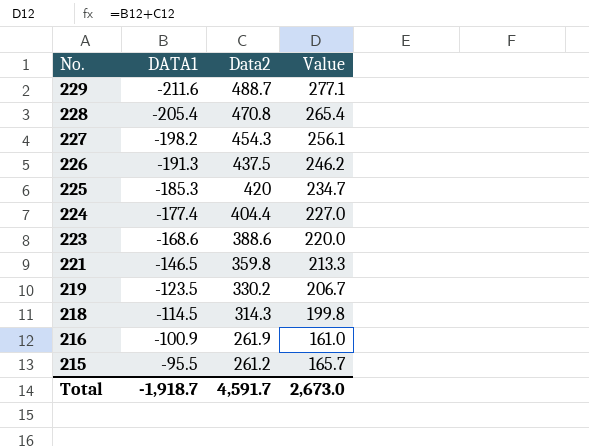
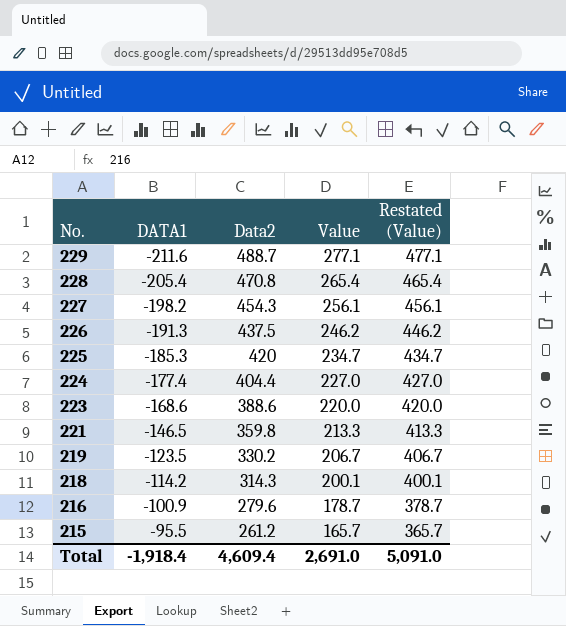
column Restated (Value) | formula: none -> [Value] + 200
218 | DATA1: -114.5 -> -114.2
218 | Value: 199.8 -> 200.1
216 | Data2: 261.9 -> 279.6
216 | Value: 161.0 -> 178.7
Total | DATA1: -1,918.7 -> -1,918.4
Total | Data2: 4,591.7 -> 4,609.4
Total | Value: 2,673.0 -> 2,691.0

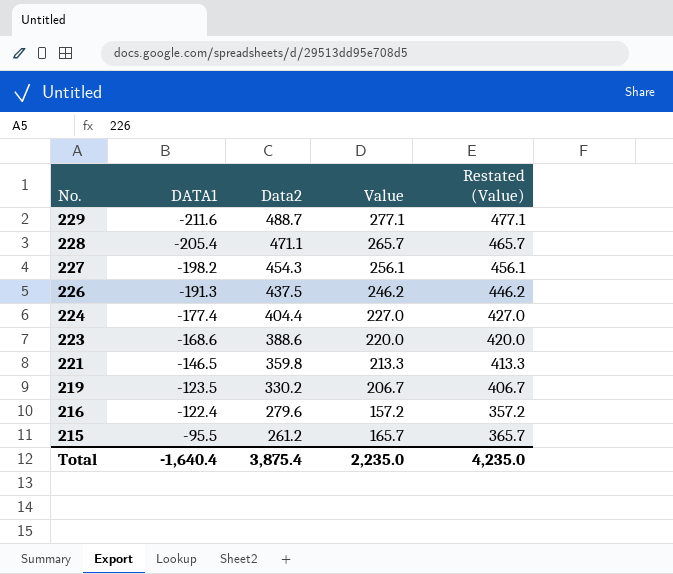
row 225: -185.3 | 420 | 234.7 | 434.7 -> none
row 218: -114.2 | 314.3 | 200.1 | 400.1 -> none
228 | Data2: 470.8 -> 471.1
228 | Value: 265.4 -> 265.7
228 | Restated (Value): 465.4 -> 465.7
216 | DATA1: -100.9 -> -122.4
216 | Value: 178.7 -> 157.2
216 | Restated (Value): 378.7 -> 357.2
Total | DATA1: -1,918.4 -> -1,640.4
Total | Data2: 4,609.4 -> 3,875.4
Total | Value: 2,691.0 -> 2,235.0
Total | Restated (Value): 5,091.0 -> 4,235.0

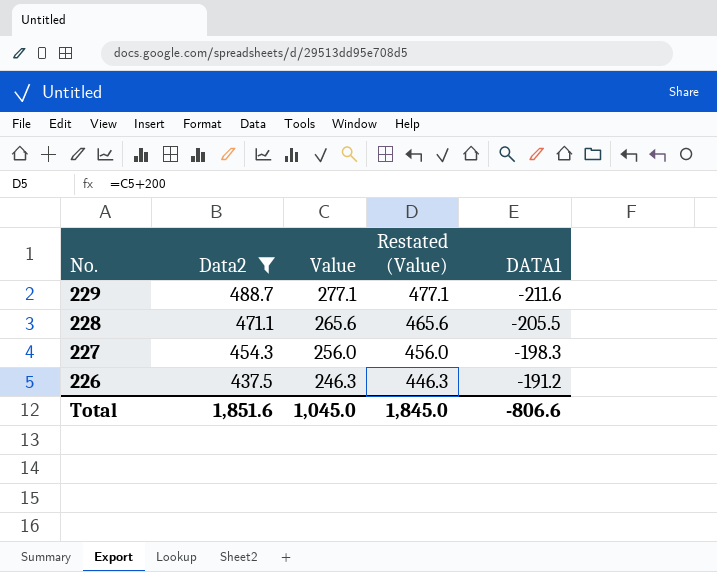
filter: none -> Data2 >= 437.5
column DATA1 | position: 2 -> 5
228 | Value: 265.7 -> 265.6
228 | Restated (Value): 465.7 -> 465.6
228 | DATA1: -205.4 -> -205.5
227 | Value: 256.1 -> 256.0
227 | Restated (Value): 456.1 -> 456.0
227 | DATA1: -198.2 -> -198.3
226 | Value: 246.2 -> 246.3
226 | Restated (Value): 446.2 -> 446.3
226 | DATA1: -191.3 -> -191.2
Total | Data2: 3,875.4 -> 1,851.6
Total | Value: 2,235.0 -> 1,045.0
Total | Restated (Value): 4,235.0 -> 1,845.0
Total | DATA1: -1,640.4 -> -806.6

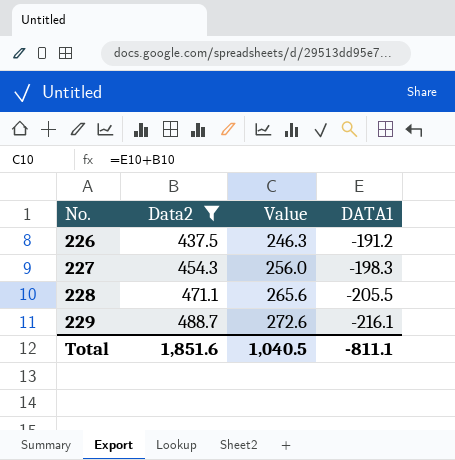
row order: No. descending -> No. ascending
column Restated (Value) | formula: [Value] + 200 -> none
229 | Value: 277.1 -> 272.6
229 | DATA1: -211.6 -> -216.1
Total | Value: 1,045.0 -> 1,040.5
Total | DATA1: -806.6 -> -811.1

